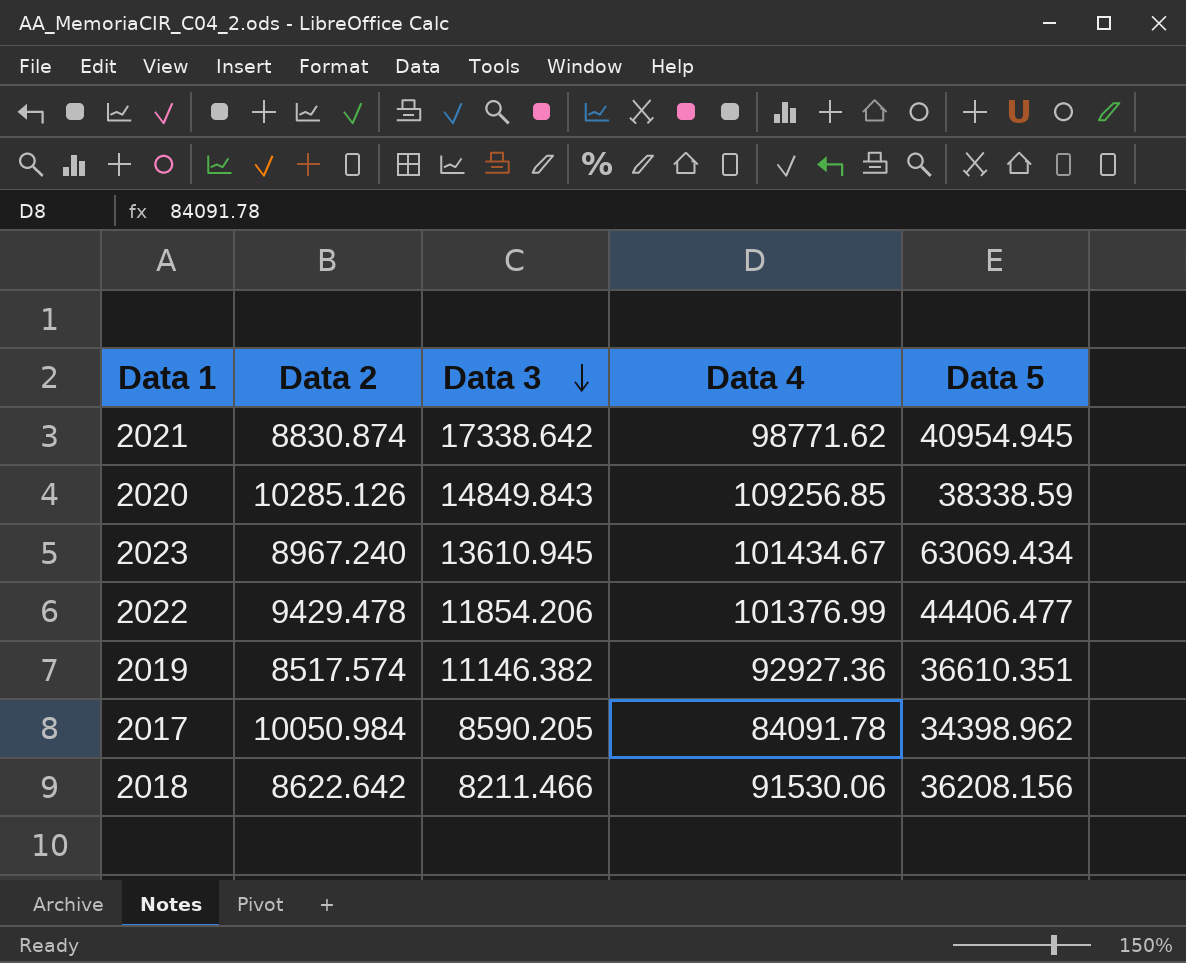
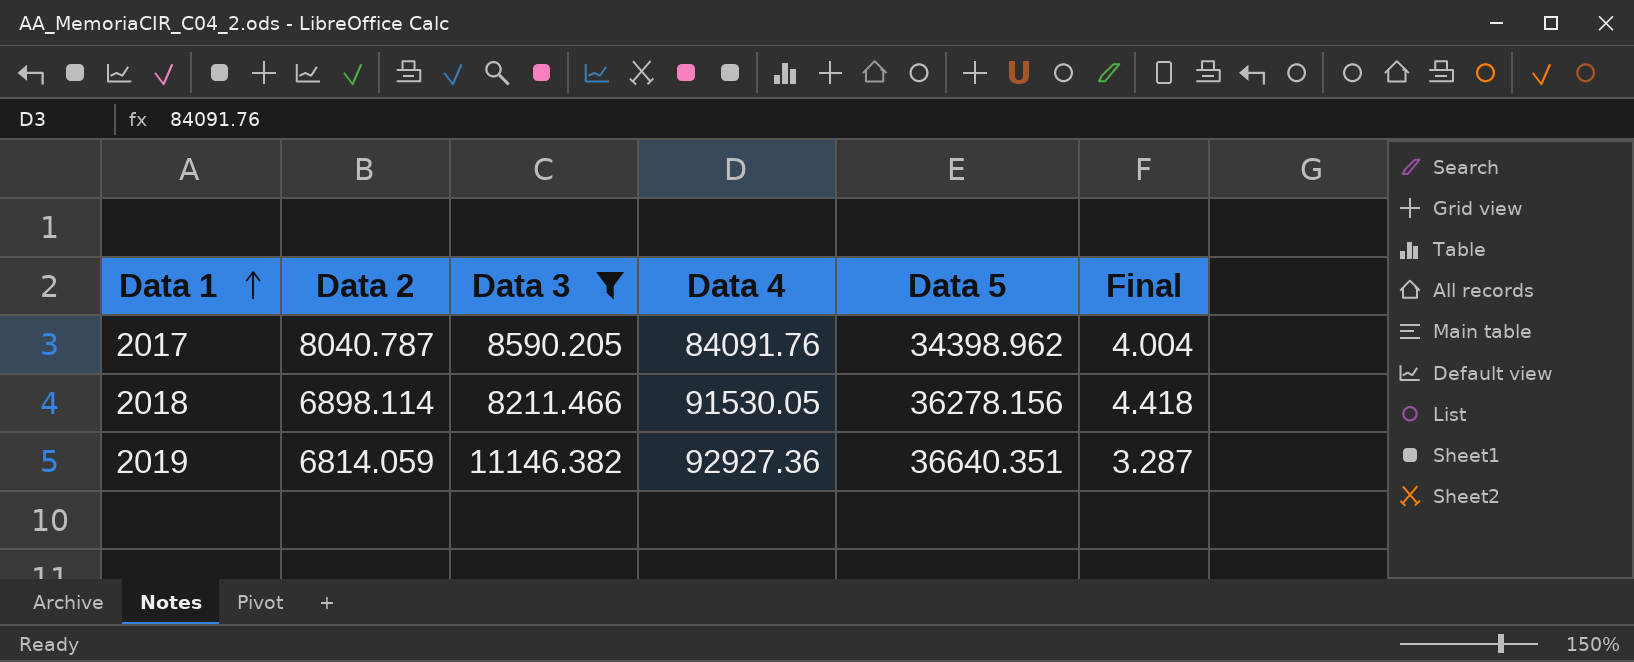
filter: none -> Data 3 <= 11146.382
row order: Data 3 descending -> Data 1 ascending
column Final | formula: none -> [Data 5] / [Data 3]
2017 | Data 2: 10050.984 -> 8040.787
2017 | Data 4: 84091.78 -> 84091.76
2018 | Data 2: 8622.642 -> 6898.114
2018 | Data 4: 91530.06 -> 91530.05
2018 | Data 5: 36208.156 -> 36278.156
2019 | Data 2: 8517.574 -> 6814.059
2019 | Data 5: 36610.351 -> 36640.351

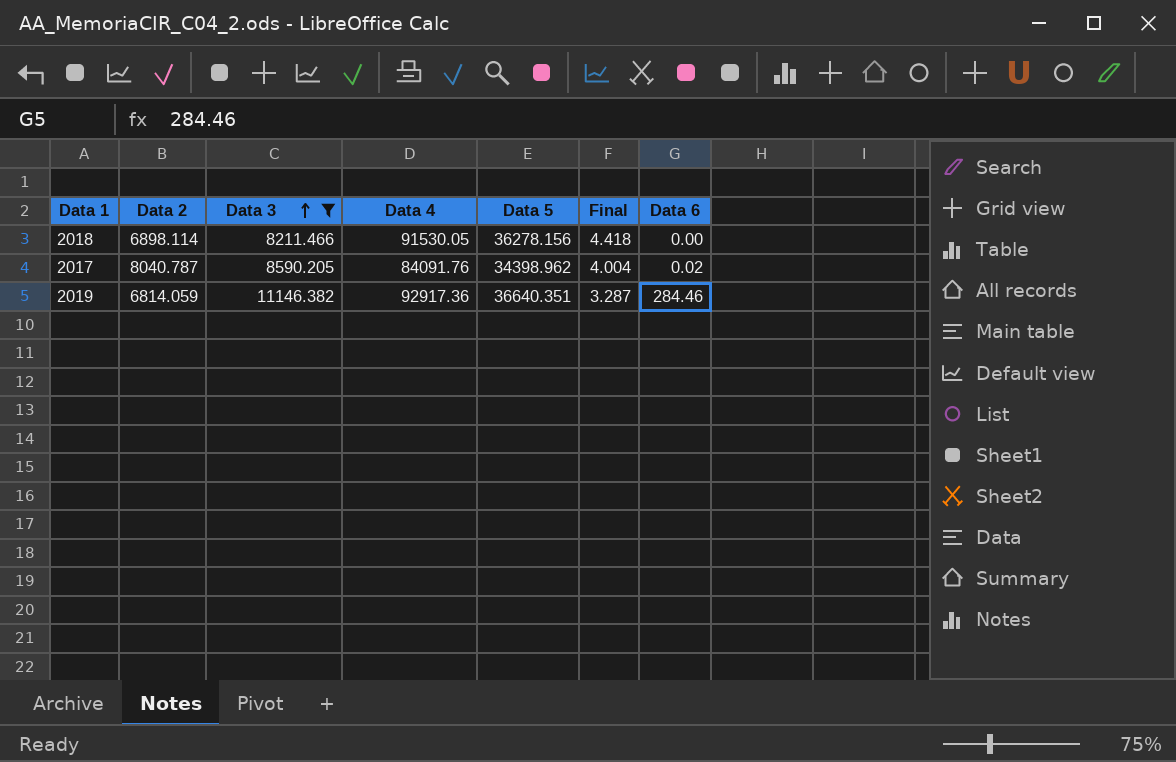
row order: Data 1 ascending -> Data 3 ascending
column Data 6 | position: none -> 7
2019 | Data 4: 92927.36 -> 92917.36

